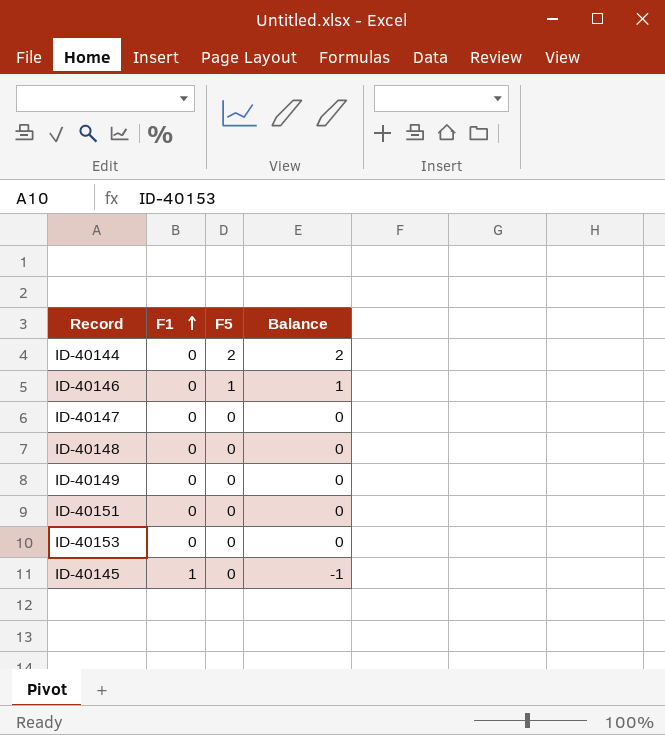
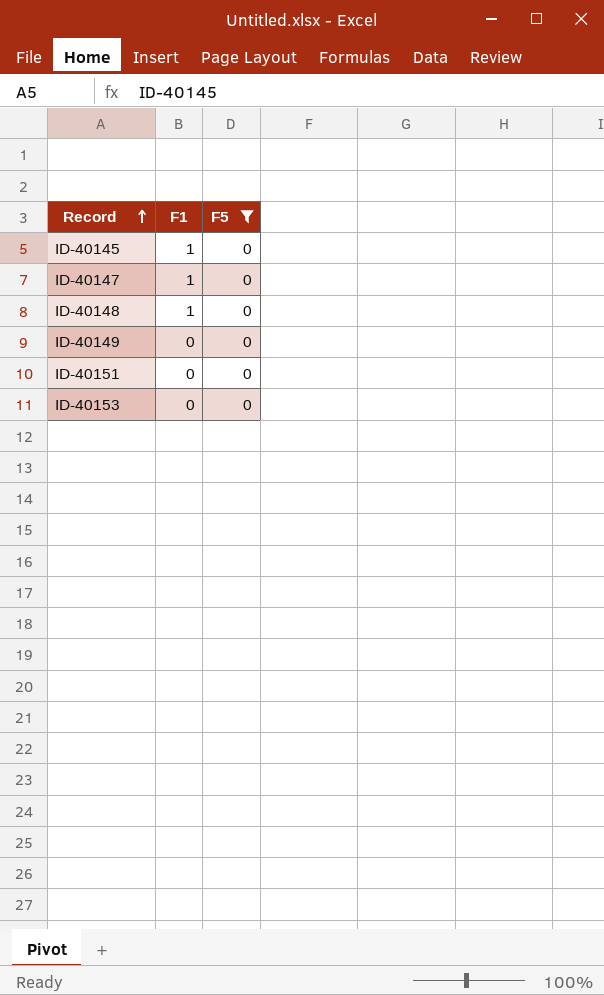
filter: none -> F5 = 0
row order: F1 ascending -> Record ascending
column Balance | formula: [F5] - [F1] -> none
ID-40147 | F1: 0 -> 1
ID-40148 | F1: 0 -> 1

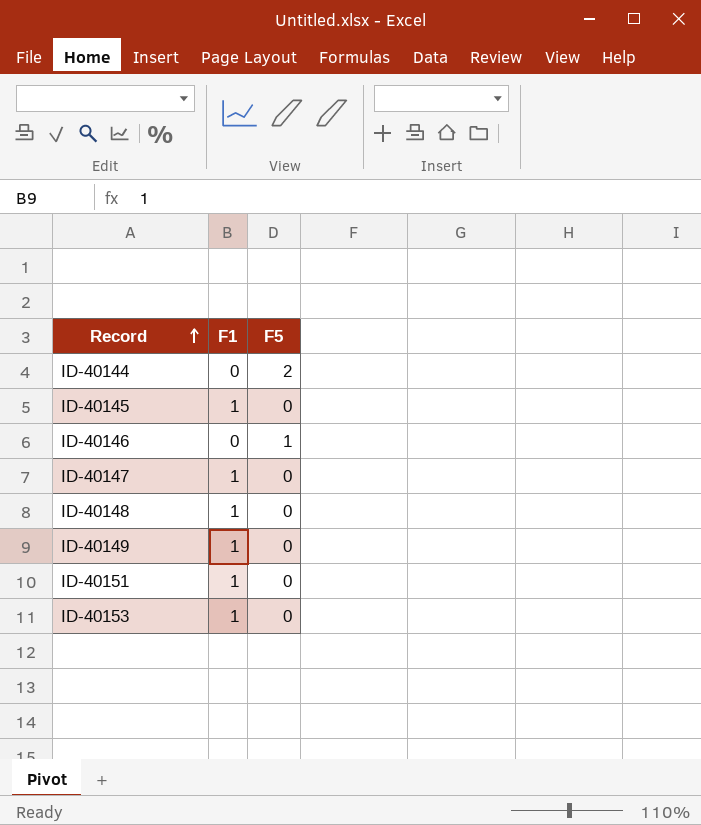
filter: F5 = 0 -> none
ID-40149 | F1: 0 -> 1
ID-40151 | F1: 0 -> 1
ID-40153 | F1: 0 -> 1

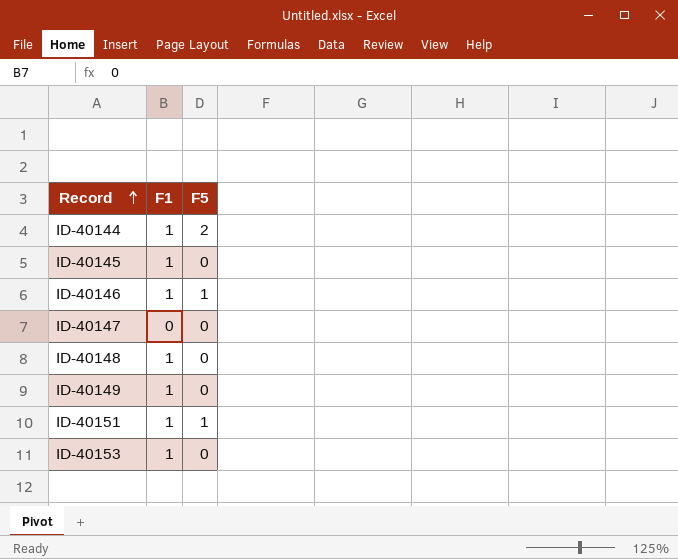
ID-40144 | F1: 0 -> 1
ID-40146 | F1: 0 -> 1
ID-40147 | F1: 1 -> 0
ID-40151 | F5: 0 -> 1

